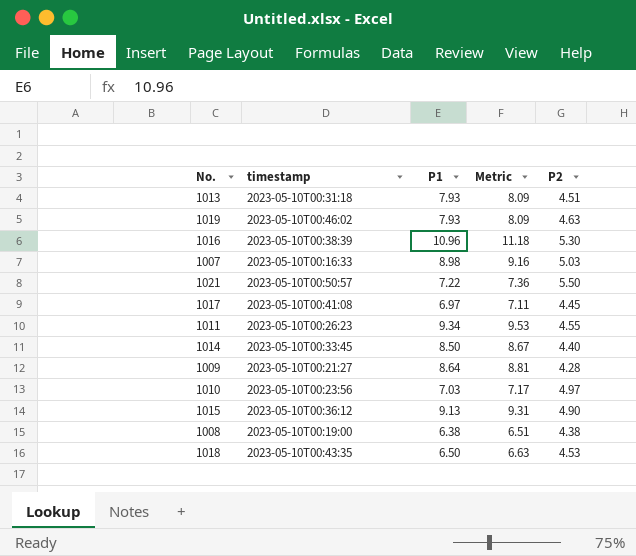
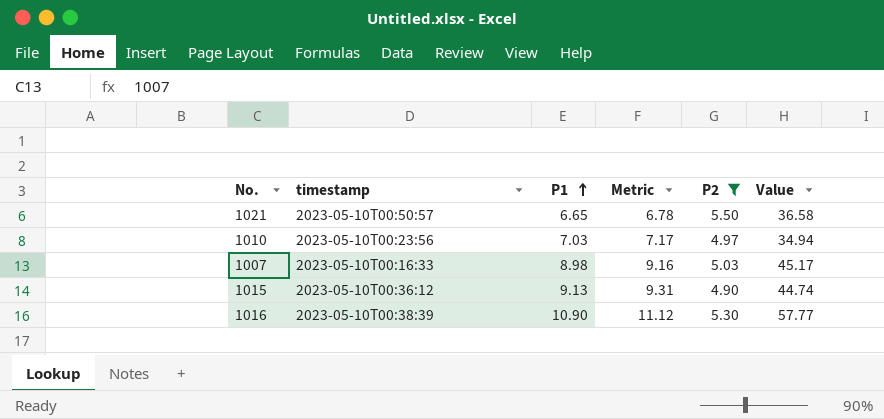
filter: none -> P2 >= 4.90
row order: none -> P1 ascending
column Value | formula: none -> [P1] * [P2]
1021 | P1: 7.22 -> 6.65
1021 | Metric: 7.36 -> 6.78
1016 | P1: 10.96 -> 10.90
1016 | Metric: 11.18 -> 11.12

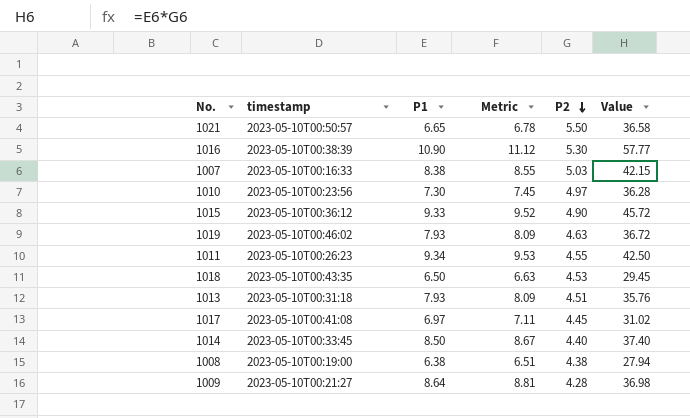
filter: P2 >= 4.90 -> none
row order: P1 ascending -> P2 descending
1007 | P1: 8.98 -> 8.38
1007 | Metric: 9.16 -> 8.55
1007 | Value: 45.17 -> 42.15
1010 | P1: 7.03 -> 7.30
1010 | Metric: 7.17 -> 7.45
1010 | Value: 34.94 -> 36.28
1015 | P1: 9.13 -> 9.33
1015 | Metric: 9.31 -> 9.52
1015 | Value: 44.74 -> 45.72

